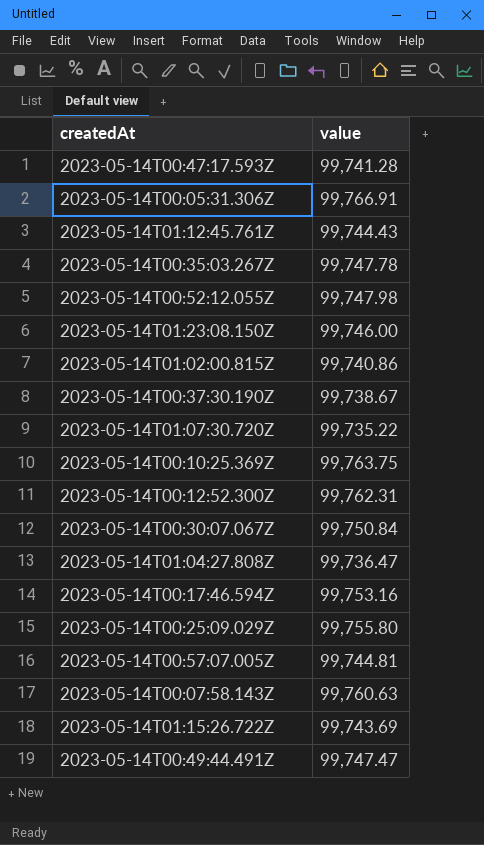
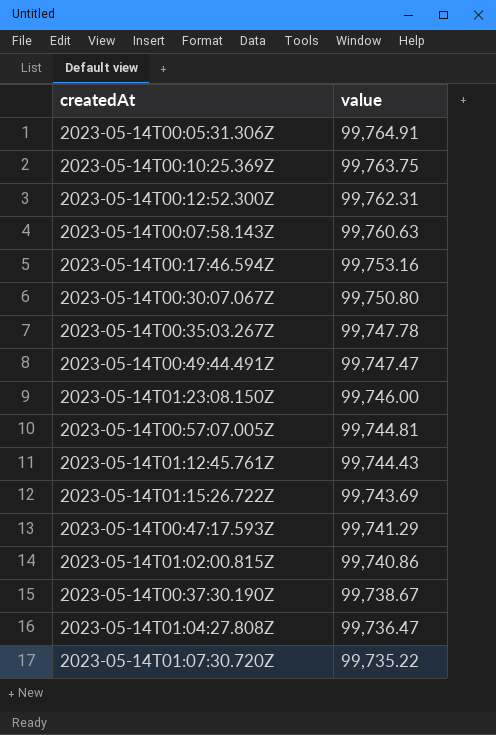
row order: none -> value descending
row 2023-05-14T00:52:12.055Z: 99,747.98 -> none
row 2023-05-14T00:25:09.029Z: 99,755.80 -> none
2023-05-14T00:05:31.306Z | value: 99,766.91 -> 99,764.91
2023-05-14T00:30:07.067Z | value: 99,750.84 -> 99,750.80
2023-05-14T00:47:17.593Z | value: 99,741.28 -> 99,741.29

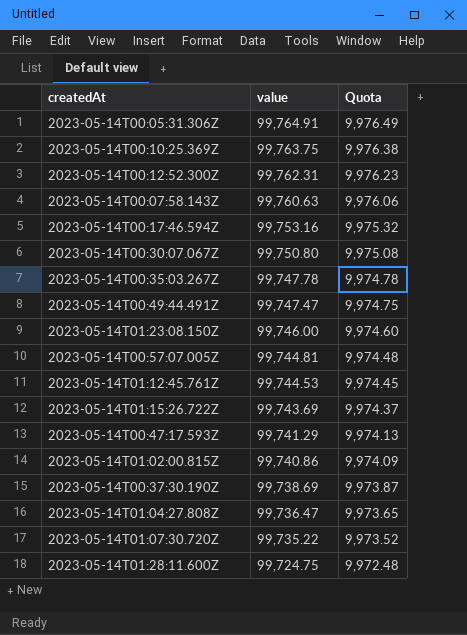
column Quota | formula: none -> [value] * 0.1
2023-05-14T01:12:45.761Z | value: 99,744.43 -> 99,744.53
2023-05-14T00:37:30.190Z | value: 99,738.67 -> 99,738.69
row 2023-05-14T01:28:11.600Z: none -> 99,724.75 | 9,972.48

